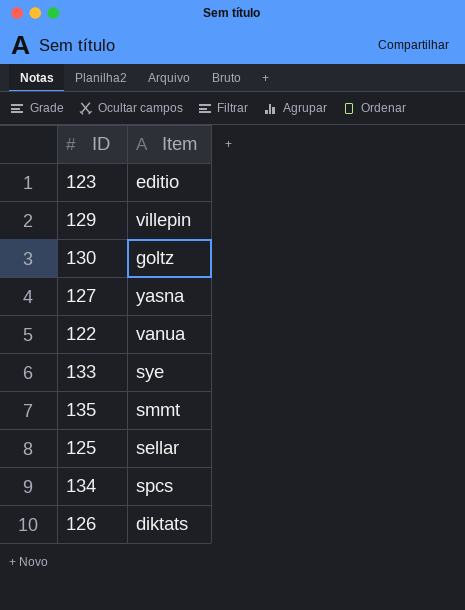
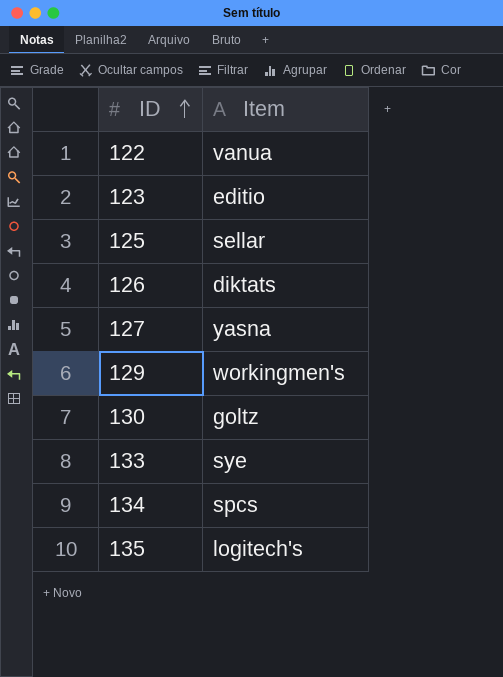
row order: none -> ID ascending
129 | Item: villepin -> workingmen's
135 | Item: smmt -> logitech's

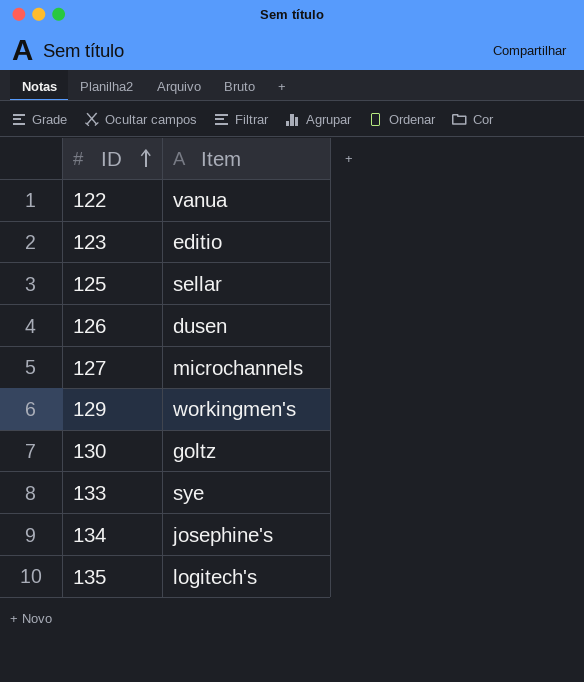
126 | Item: diktats -> dusen
127 | Item: yasna -> microchannels
134 | Item: spcs -> josephine's

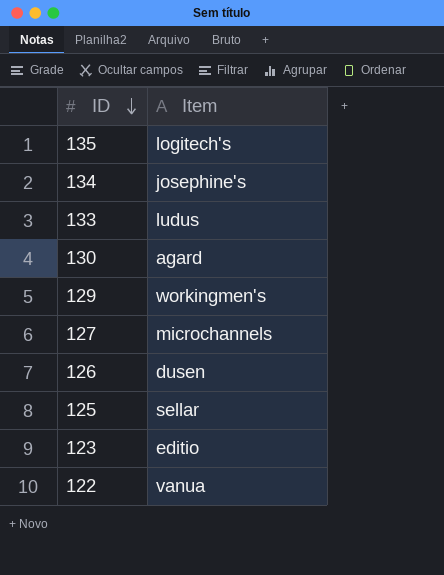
row order: ID ascending -> ID descending
133 | Item: sye -> ludus
130 | Item: goltz -> agard

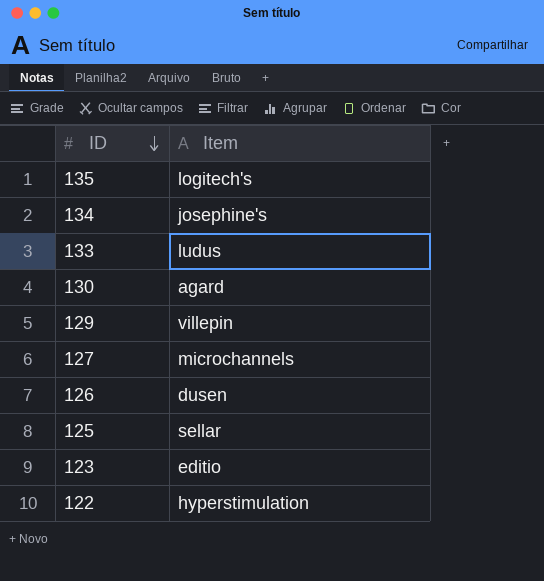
129 | Item: workingmen's -> villepin
122 | Item: vanua -> hyperstimulation

